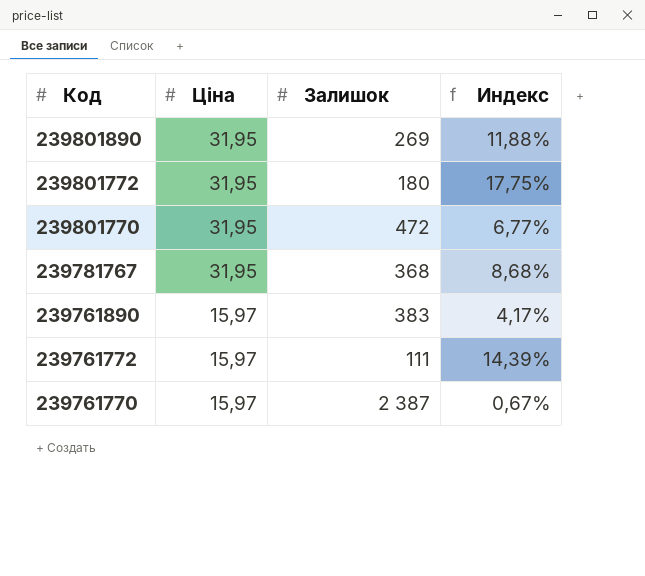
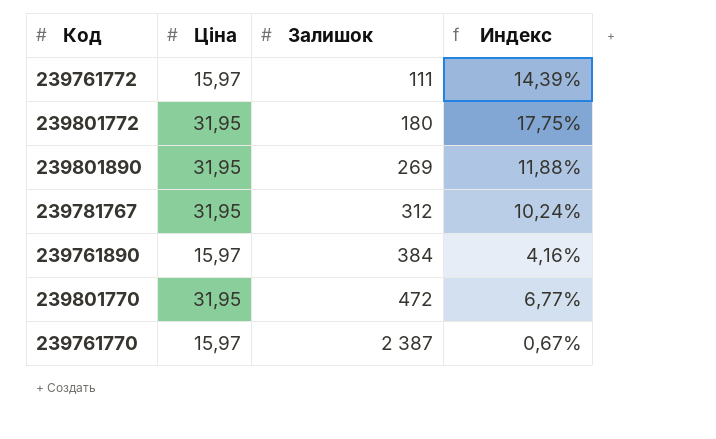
row order: Код descending -> Залишок ascending
239781767 | Залишок: 368 -> 312
239781767 | Индекс: 8,68% -> 10,24%
239761890 | Залишок: 383 -> 384
239761890 | Индекс: 4,17% -> 4,16%

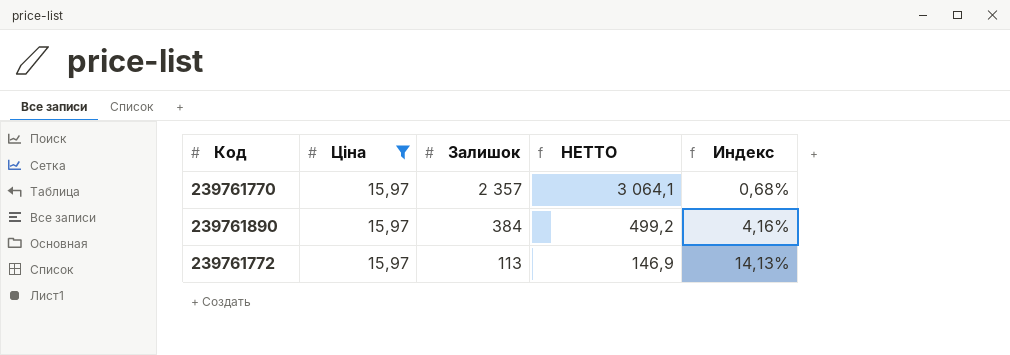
filter: none -> Ціна = 15,97
row order: Залишок ascending -> Залишок descending
column НЕТТО | formula: none -> [Залишок] * 1,3
239761770 | Залишок: 2 387 -> 2 357
239761770 | Индекс: 0,67% -> 0,68%
239761772 | Залишок: 111 -> 113
239761772 | Индекс: 14,39% -> 14,13%

